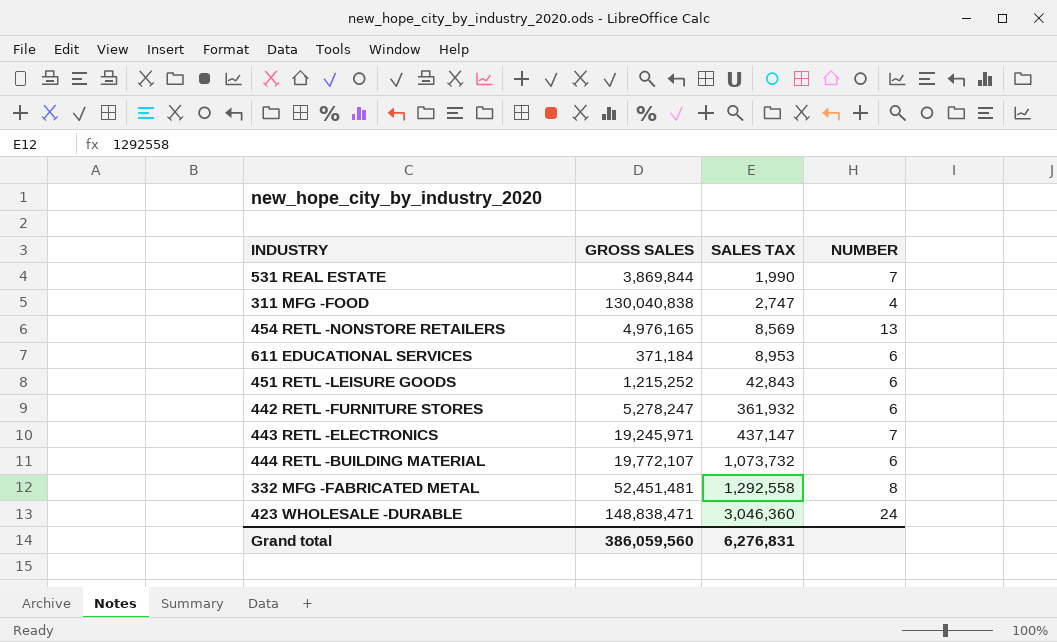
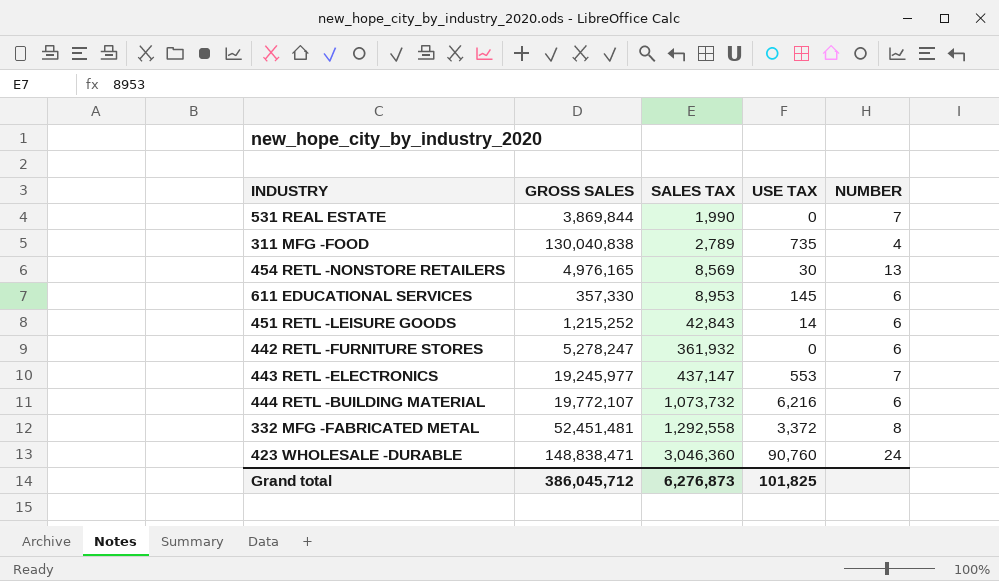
column USE TAX | position: none -> 4
311 MFG -FOOD | SALES TAX: 2,747 -> 2,789
611 EDUCATIONAL SERVICES | GROSS SALES: 371,184 -> 357,330
443 RETL -ELECTRONICS | GROSS SALES: 19,245,971 -> 19,245,977
Grand total | GROSS SALES: 386,059,560 -> 386,045,712
Grand total | SALES TAX: 6,276,831 -> 6,276,873

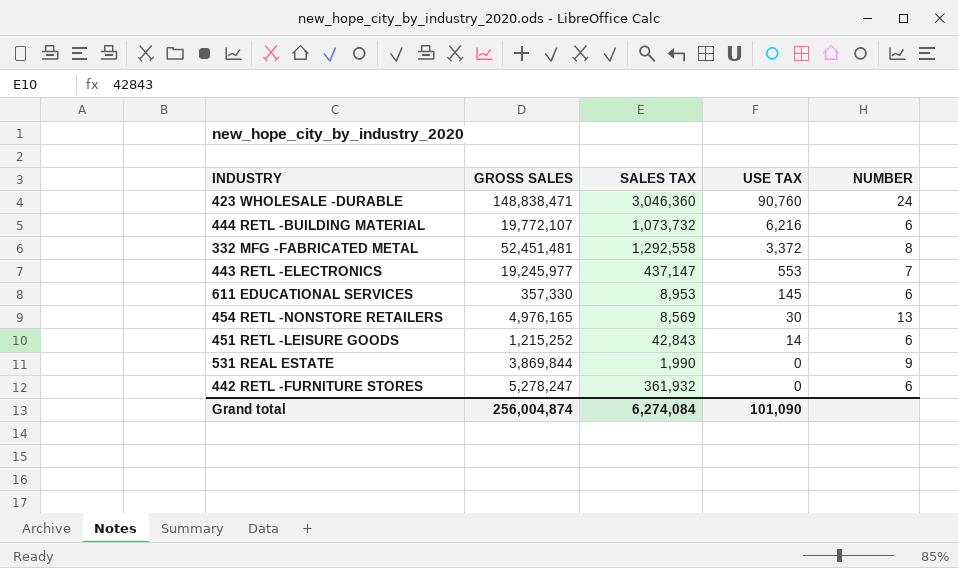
row order: SALES TAX ascending -> USE TAX descending
row 311 MFG -FOOD: 130,040,838 | 2,789 | 735 | 4 -> none
531 REAL ESTATE | NUMBER: 7 -> 9
Grand total | GROSS SALES: 386,045,712 -> 256,004,874
Grand total | SALES TAX: 6,276,873 -> 6,274,084
Grand total | USE TAX: 101,825 -> 101,090

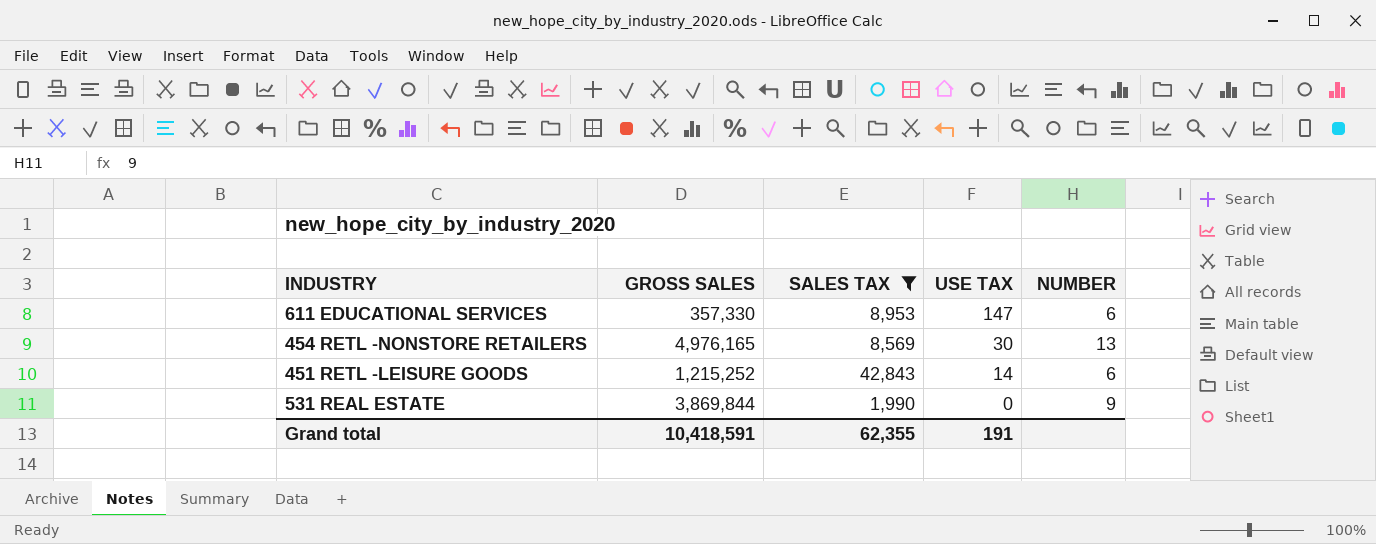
filter: none -> SALES TAX <= 42,843
611 EDUCATIONAL SERVICES | USE TAX: 145 -> 147
Grand total | GROSS SALES: 256,004,874 -> 10,418,591
Grand total | SALES TAX: 6,274,084 -> 62,355
Grand total | USE TAX: 101,090 -> 191

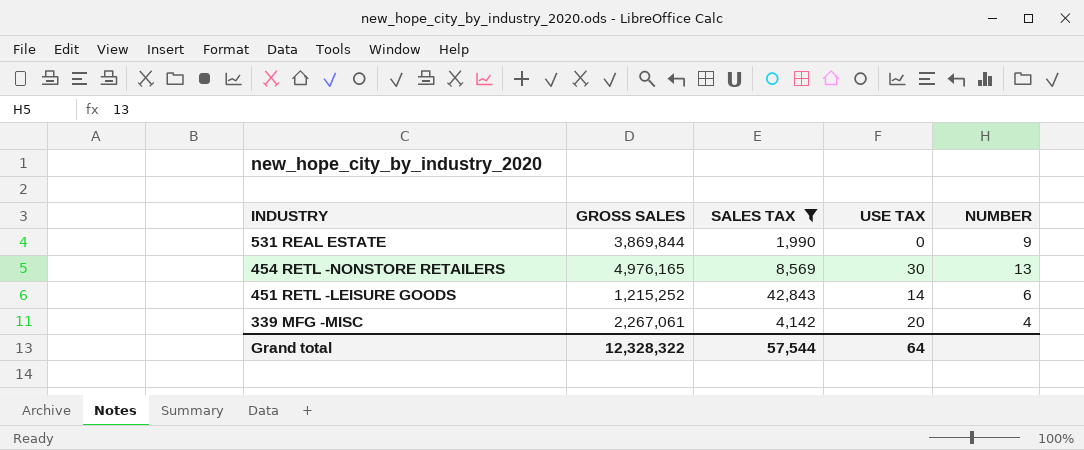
row order: USE TAX descending -> INDUSTRY descending
row 611 EDUCATIONAL SERVICES: 357,330 | 8,953 | 147 | 6 -> none
row 339 MFG -MISC: none -> 2,267,061 | 4,142 | 20 | 4
Grand total | GROSS SALES: 10,418,591 -> 12,328,322
Grand total | SALES TAX: 62,355 -> 57,544
Grand total | USE TAX: 191 -> 64

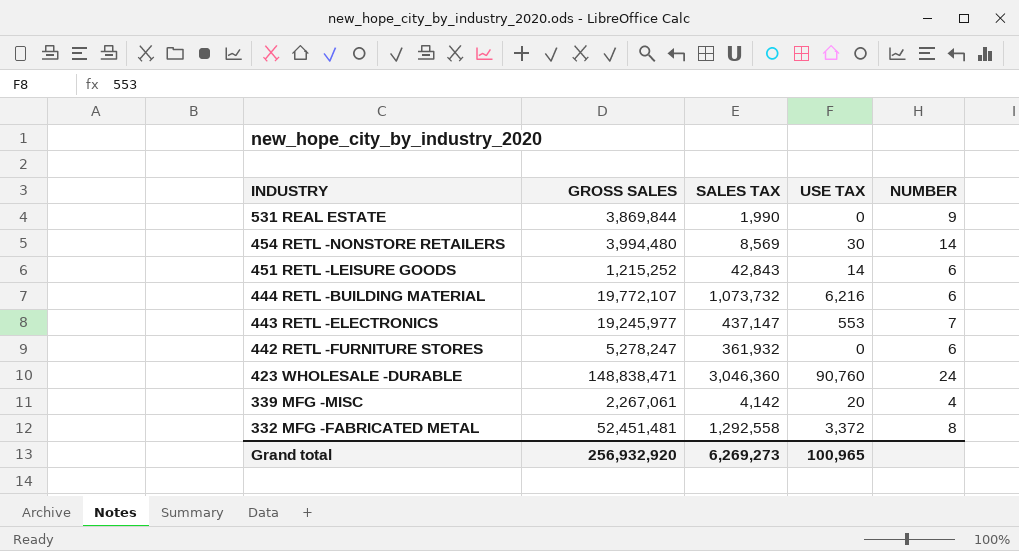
filter: SALES TAX <= 42,843 -> none
454 RETL -NONSTORE RETAILERS | GROSS SALES: 4,976,165 -> 3,994,480
454 RETL -NONSTORE RETAILERS | NUMBER: 13 -> 14
Grand total | GROSS SALES: 12,328,322 -> 256,932,920
Grand total | SALES TAX: 57,544 -> 6,269,273
Grand total | USE TAX: 64 -> 100,965

